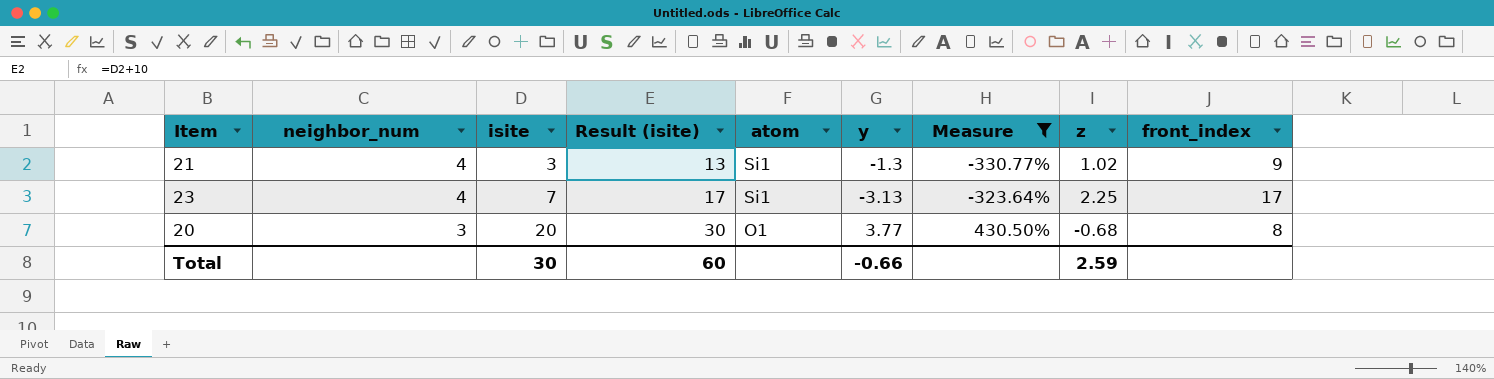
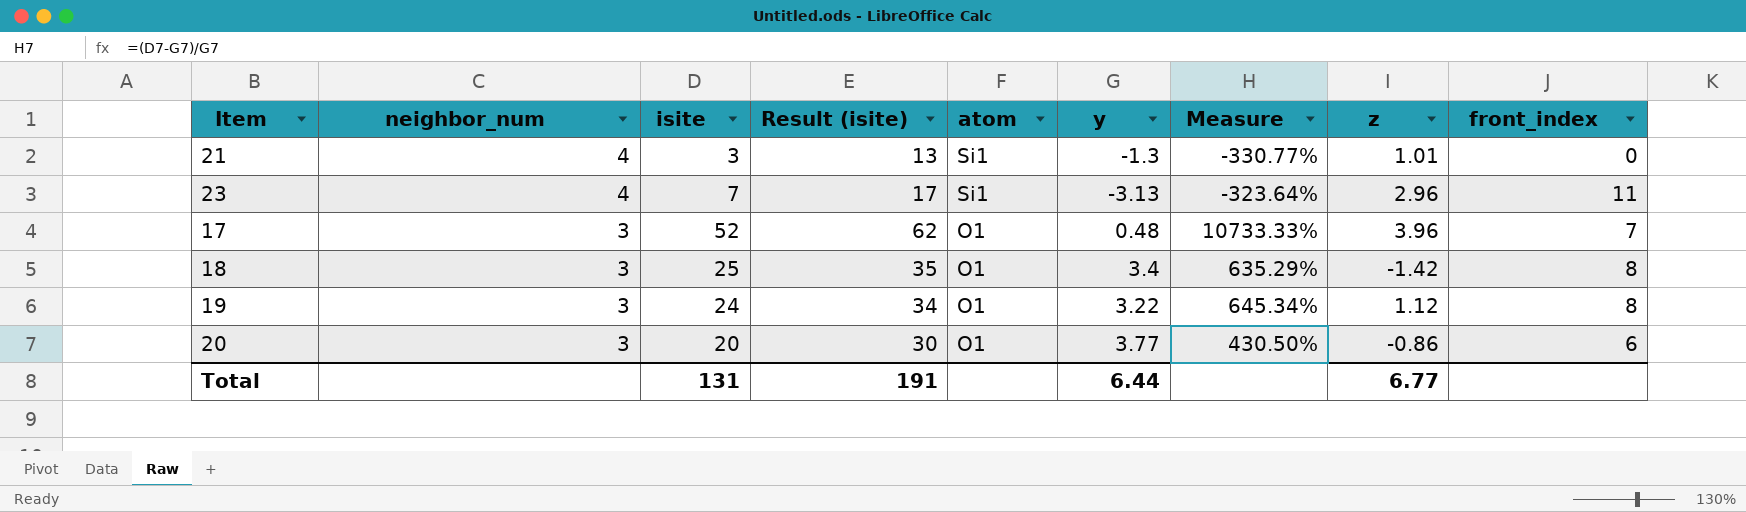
filter: Measure <= 430.50% -> none
21 | z: 1.02 -> 1.01
21 | front_index: 9 -> 0
23 | z: 2.25 -> 2.96
23 | front_index: 17 -> 11
20 | z: -0.68 -> -0.86
20 | front_index: 8 -> 6
Total | isite: 30 -> 131
Total | Result (isite): 60 -> 191
Total | y: -0.66 -> 6.44
Total | z: 2.59 -> 6.77

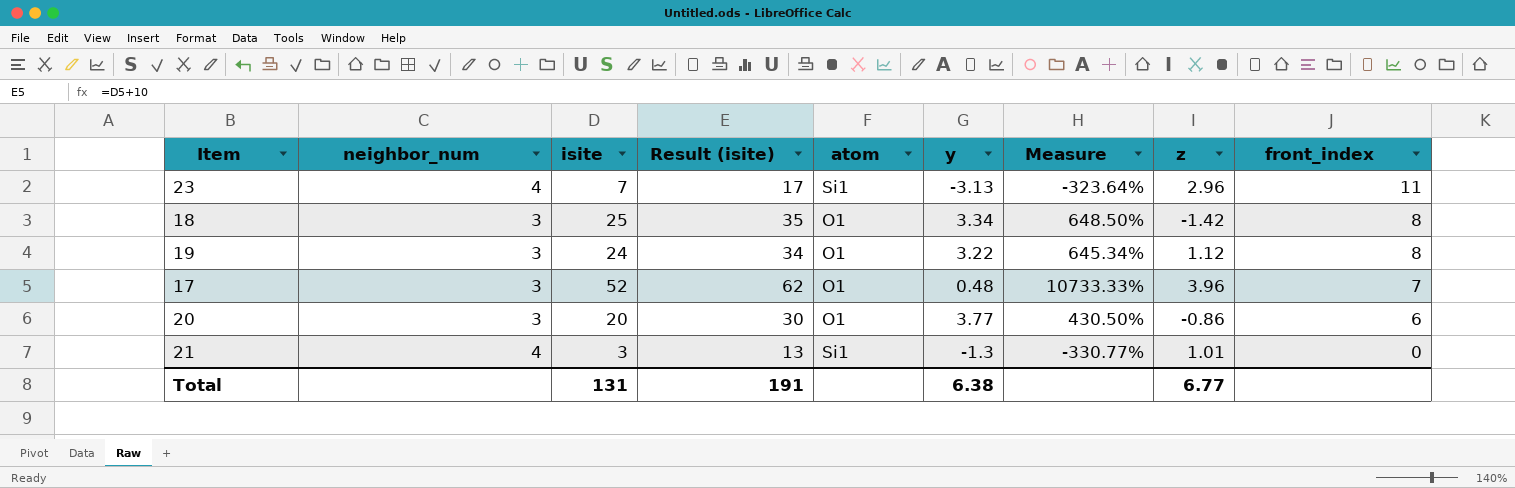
row order: neighbor_num descending -> front_index descending
18 | y: 3.4 -> 3.34
18 | Measure: 635.29% -> 648.50%
Total | y: 6.44 -> 6.38

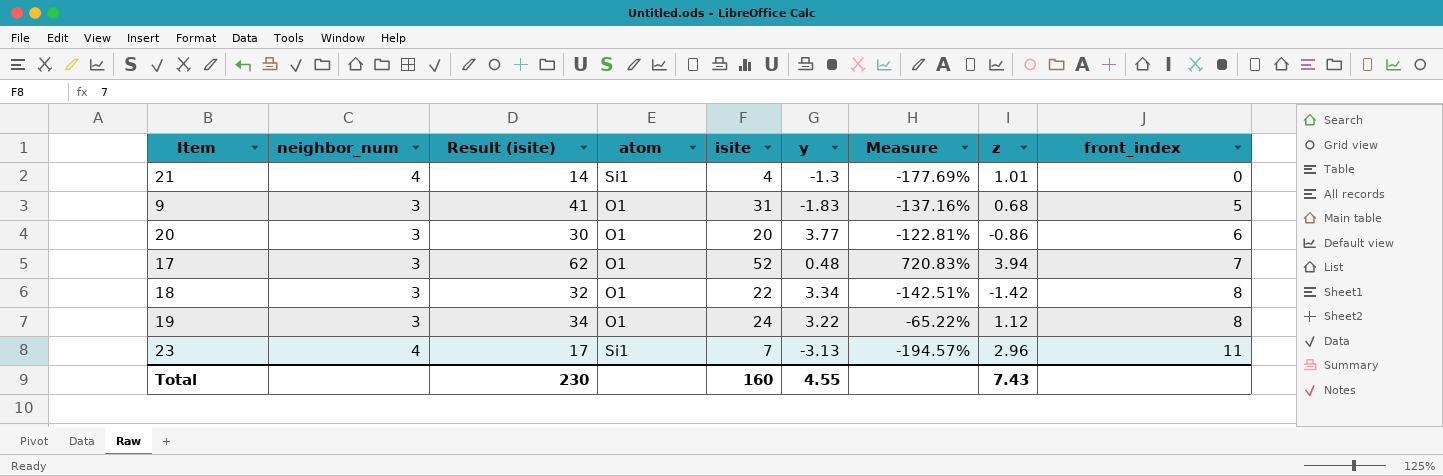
row order: front_index descending -> front_index ascending
column isite | position: 3 -> 5
column Measure | formula: ([isite] - [y]) / [y] -> ([z] - [y]) / [y]
21 | Result (isite): 13 -> 14
21 | isite: 3 -> 4
row 9: none -> 3 | 41 | O1 | 31 | -1.83 | -137.16% | 0.68 | 5
17 | z: 3.96 -> 3.94
18 | Result (isite): 35 -> 32
18 | isite: 25 -> 22
Total | Result (isite): 191 -> 230
Total | isite: 131 -> 160
Total | y: 6.38 -> 4.55
Total | z: 6.77 -> 7.43

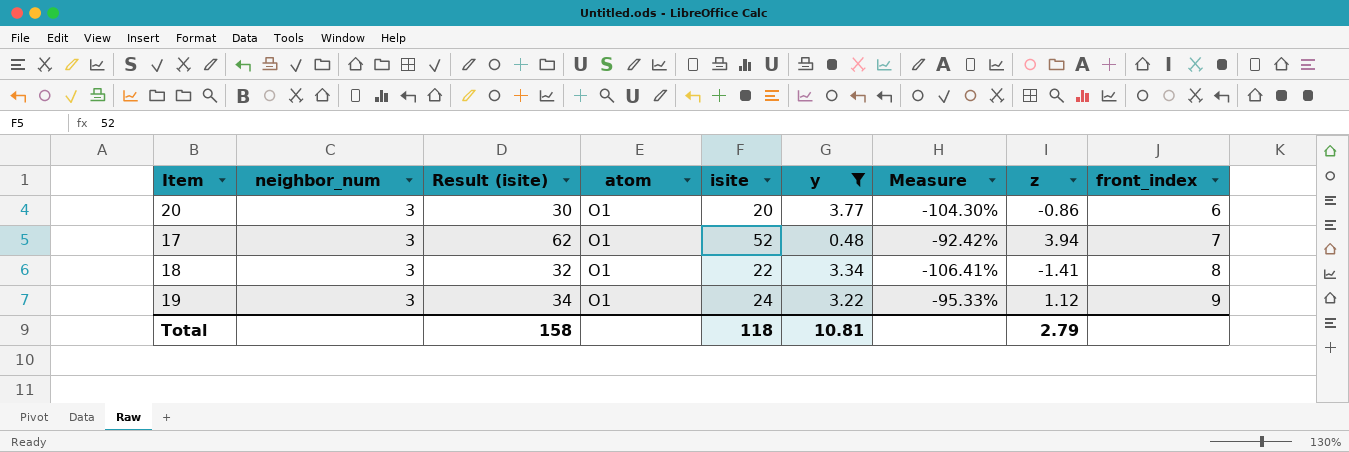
filter: none -> y >= 0.48
column Measure | formula: ([z] - [y]) / [y] -> ([z] - [isite]) / [isite]
18 | z: -1.42 -> -1.41
19 | front_index: 8 -> 9
Total | Result (isite): 230 -> 158
Total | isite: 160 -> 118
Total | y: 4.55 -> 10.81
Total | z: 7.43 -> 2.79

